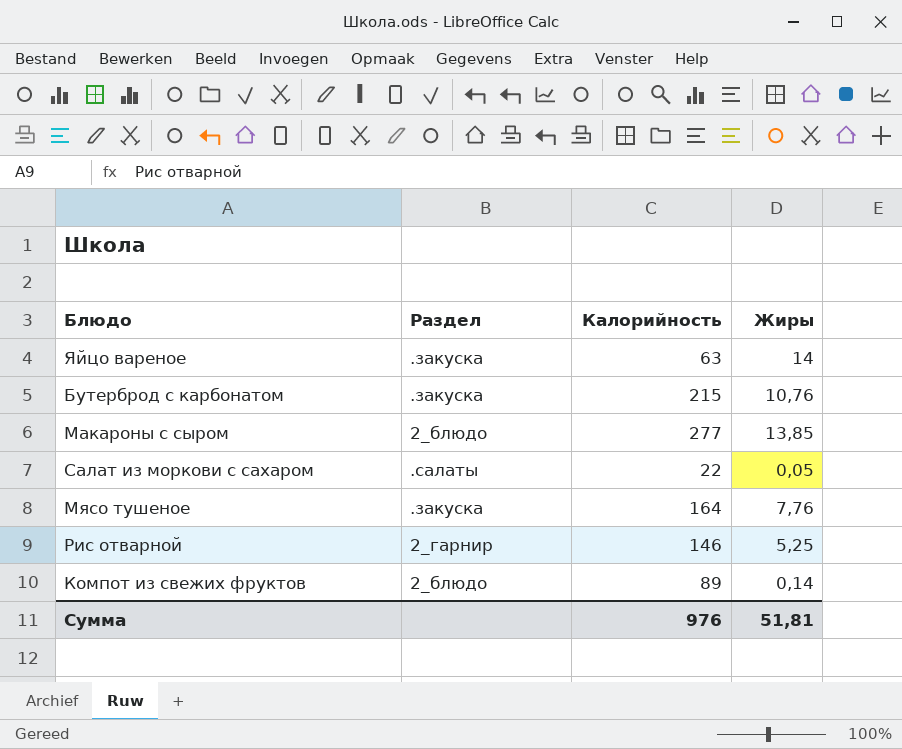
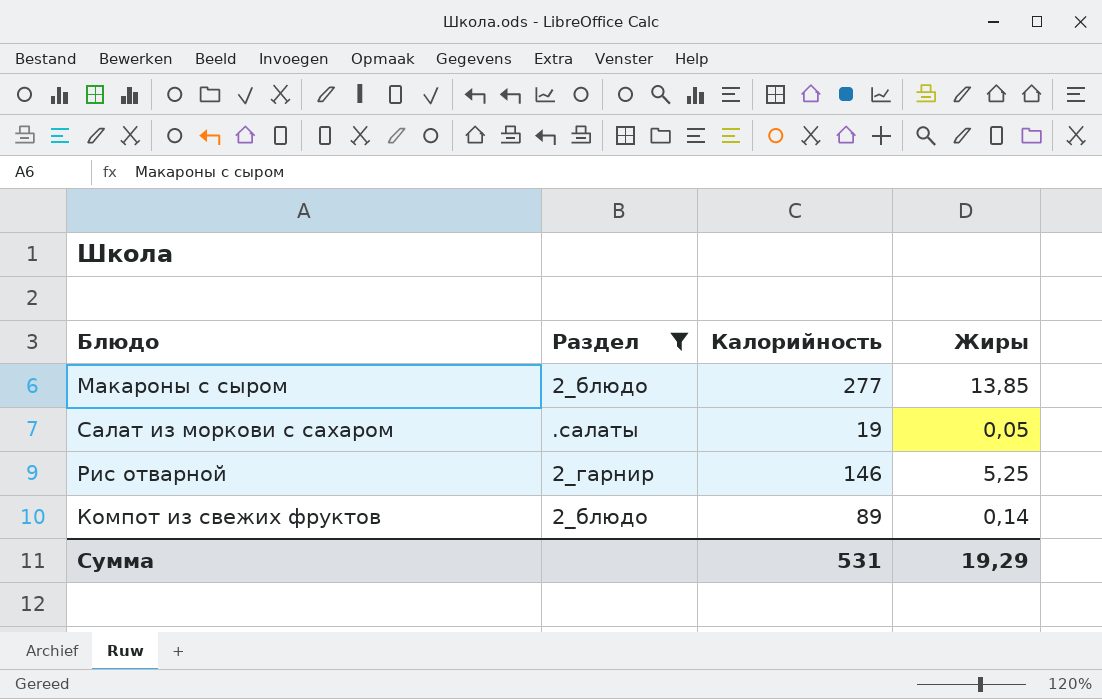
filter: none -> Раздел != .закуска
Салат из моркови с сахаром | Калорийность: 22 -> 19
Сумма | Калорийность: 976 -> 531
Сумма | Жиры: 51,81 -> 19,29

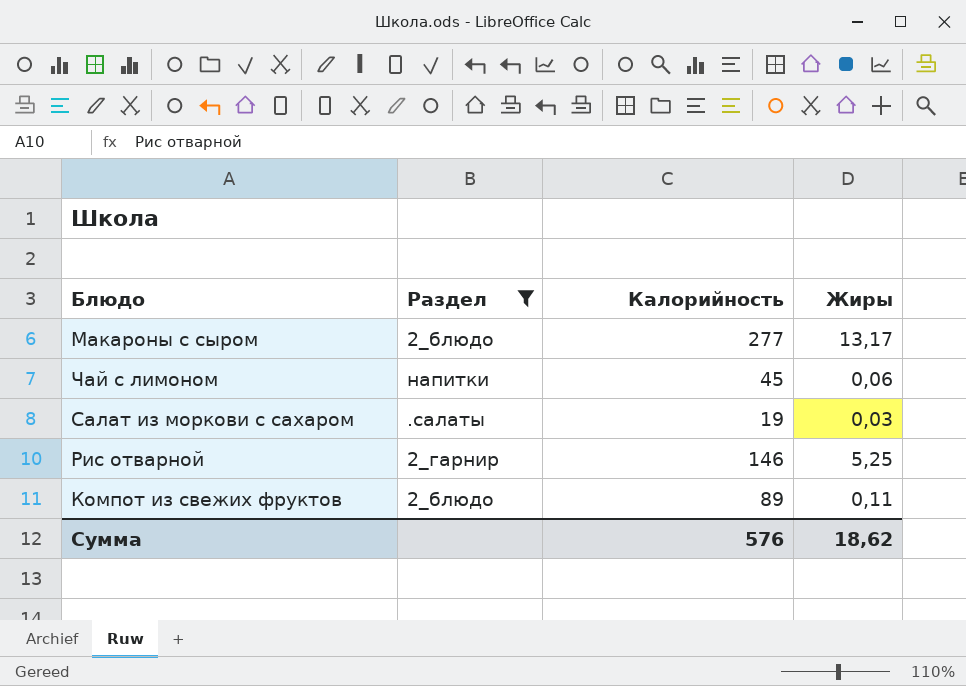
Макароны с сыром | Жиры: 13,85 -> 13,17
row Чай с лимоном: none -> напитки | 45 | 0,06
Салат из моркови с сахаром | Жиры: 0,05 -> 0,03
Компот из свежих фруктов | Жиры: 0,14 -> 0,11
Сумма | Калорийность: 531 -> 576
Сумма | Жиры: 19,29 -> 18,62

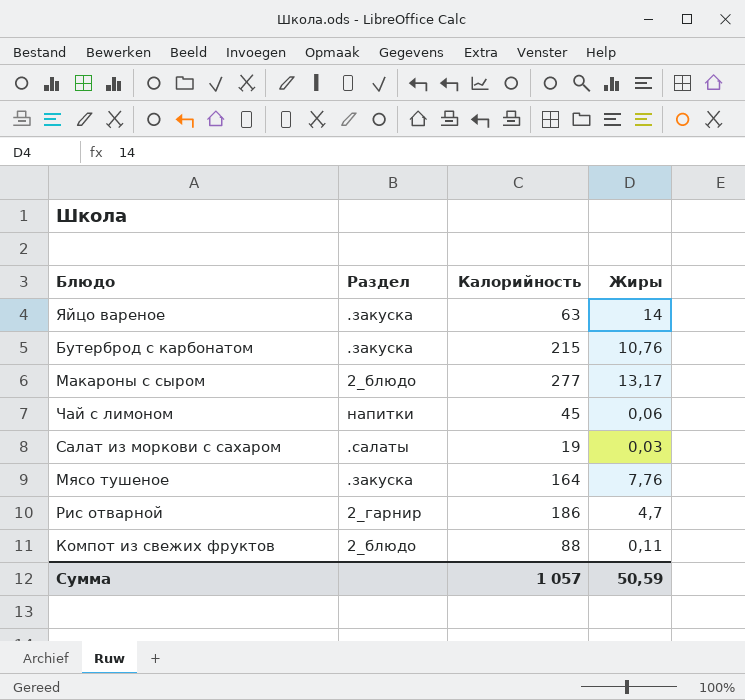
filter: Раздел != .закуска -> none
Рис отварной | Калорийность: 146 -> 186
Рис отварной | Жиры: 5,25 -> 4,7
Компот из свежих фруктов | Калорийность: 89 -> 88
Сумма | Калорийность: 576 -> 1 057
Сумма | Жиры: 18,62 -> 50,59

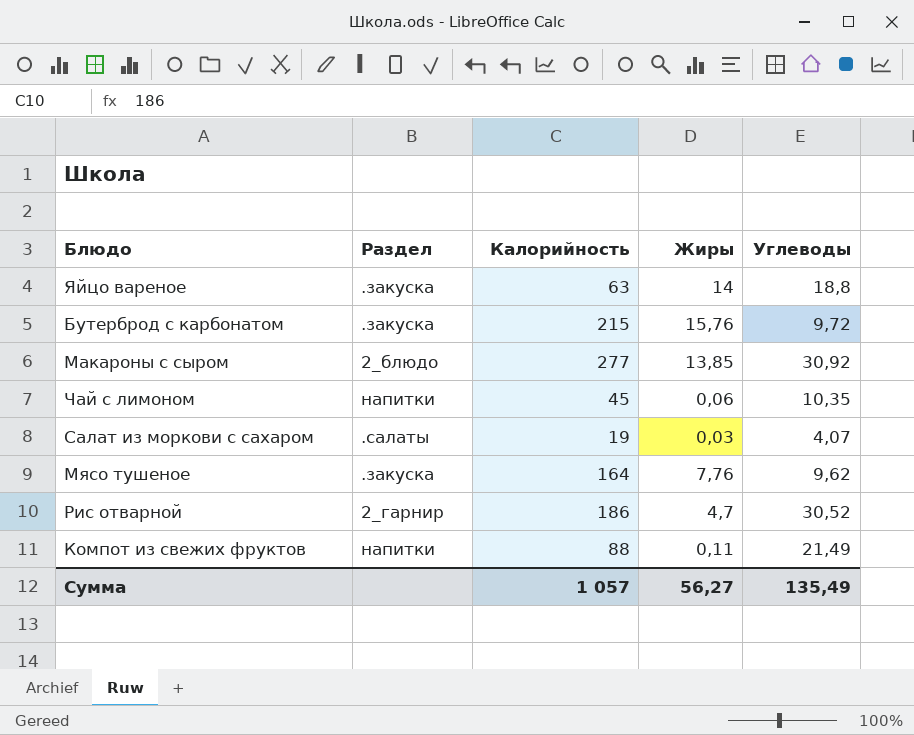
column Углеводы | position: none -> 5
Бутерброд с карбонатом | Жиры: 10,76 -> 15,76
Макароны с сыром | Жиры: 13,17 -> 13,85
Компот из свежих фруктов | Раздел: 2_блюдо -> напитки
Сумма | Жиры: 50,59 -> 56,27

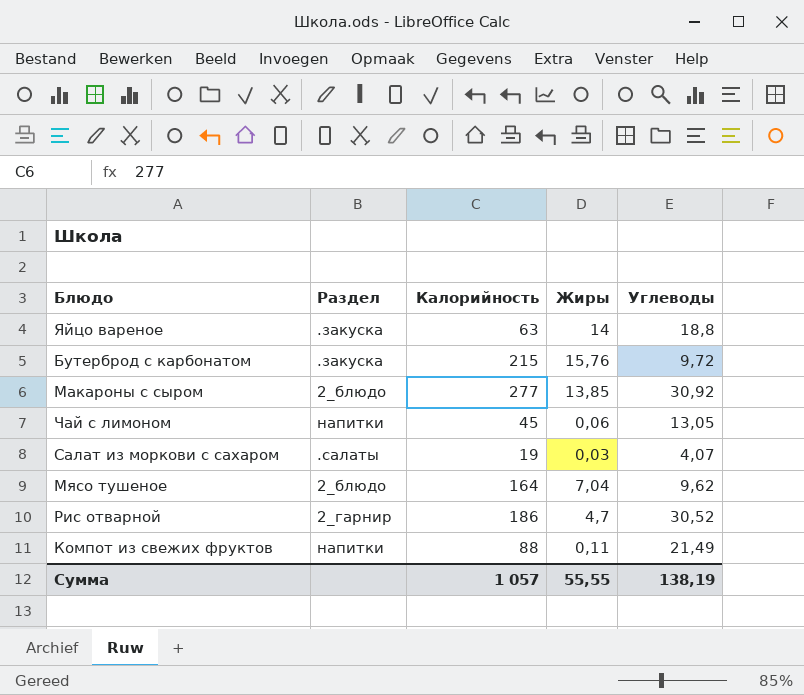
Чай с лимоном | Углеводы: 10,35 -> 13,05
Мясо тушеное | Раздел: .закуска -> 2_блюдо
Мясо тушеное | Жиры: 7,76 -> 7,04
Сумма | Жиры: 56,27 -> 55,55
Сумма | Углеводы: 135,49 -> 138,19

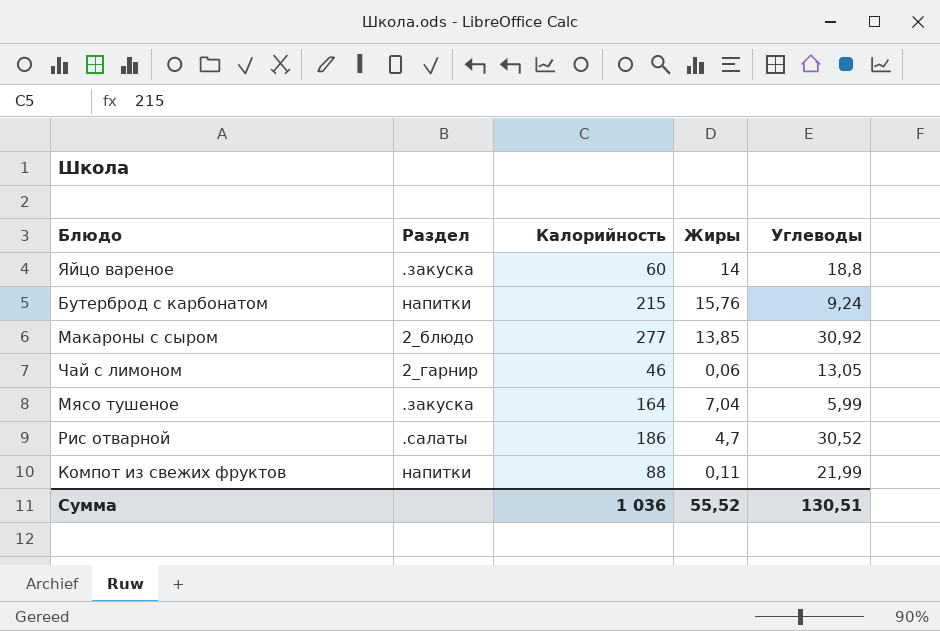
row Салат из моркови с сахаром: .салаты | 19 | 0,03 | 4,07 -> none
Яйцо вареное | Калорийность: 63 -> 60
Бутерброд с карбонатом | Раздел: .закуска -> напитки
Бутерброд с карбонатом | Углеводы: 9,72 -> 9,24
Чай с лимоном | Раздел: напитки -> 2_гарнир
Чай с лимоном | Калорийность: 45 -> 46
Мясо тушеное | Раздел: 2_блюдо -> .закуска
Мясо тушеное | Углеводы: 9,62 -> 5,99
Рис отварной | Раздел: 2_гарнир -> .салаты
Компот из свежих фруктов | Углеводы: 21,49 -> 21,99
Сумма | Калорийность: 1 057 -> 1 036
Сумма | Жиры: 55,55 -> 55,52
Сумма | Углеводы: 138,19 -> 130,51

